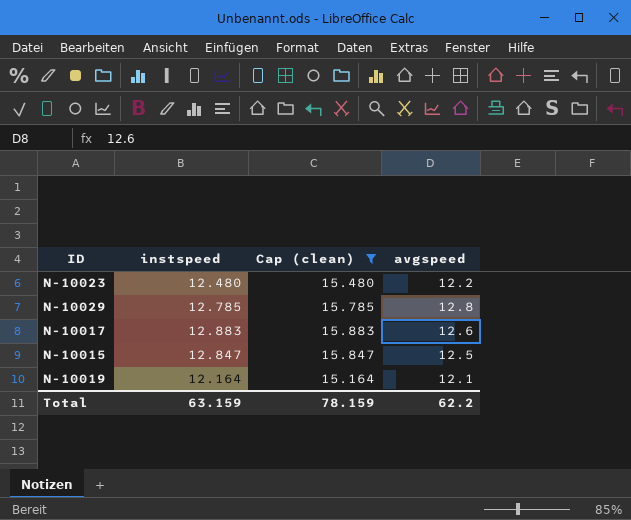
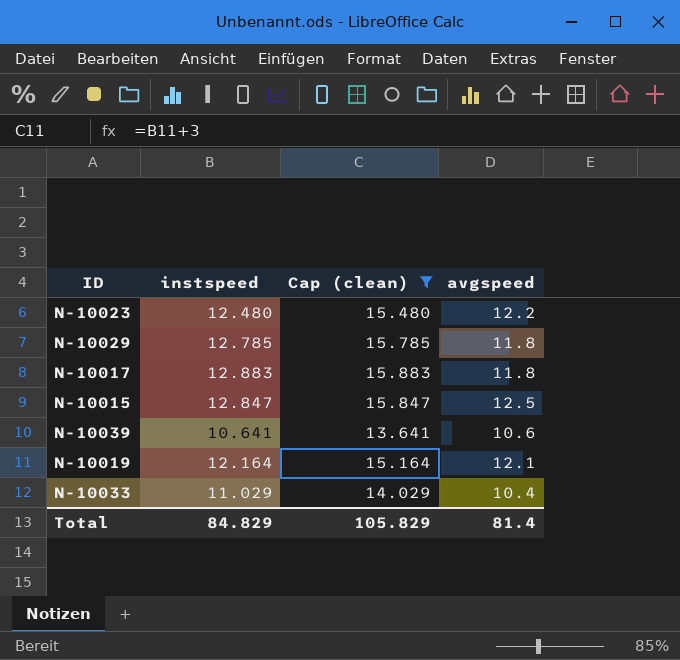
N-10029 | avgspeed: 12.8 -> 11.8
N-10017 | avgspeed: 12.6 -> 11.8
row N-10039: none -> 10.641 | 13.641 | 10.6
row N-10033: none -> 11.029 | 14.029 | 10.4
Total | instspeed: 63.159 -> 84.829
Total | Cap (clean): 78.159 -> 105.829
Total | avgspeed: 62.2 -> 81.4

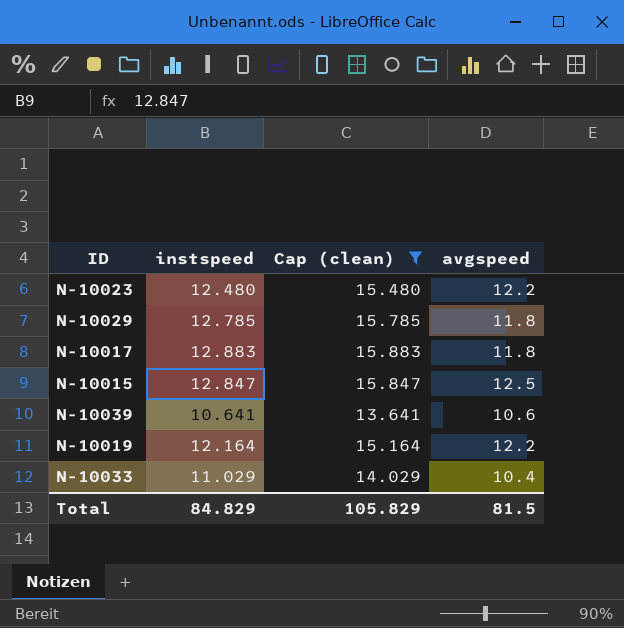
N-10019 | avgspeed: 12.1 -> 12.2
Total | avgspeed: 81.4 -> 81.5

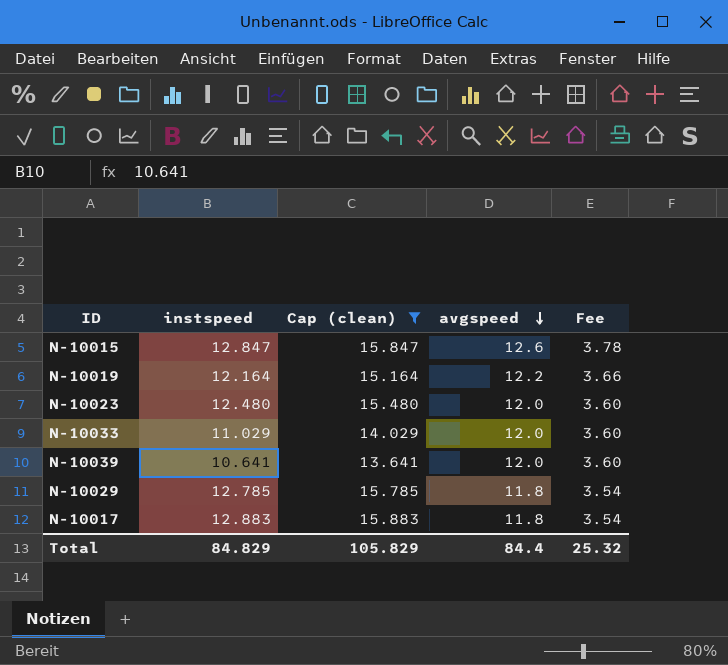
row order: none -> avgspeed descending
column Fee | formula: none -> [avgspeed] * 0.3
N-10015 | avgspeed: 12.5 -> 12.6
N-10023 | avgspeed: 12.2 -> 12.0
N-10033 | avgspeed: 10.4 -> 12.0
N-10039 | avgspeed: 10.6 -> 12.0
Total | avgspeed: 81.5 -> 84.4

